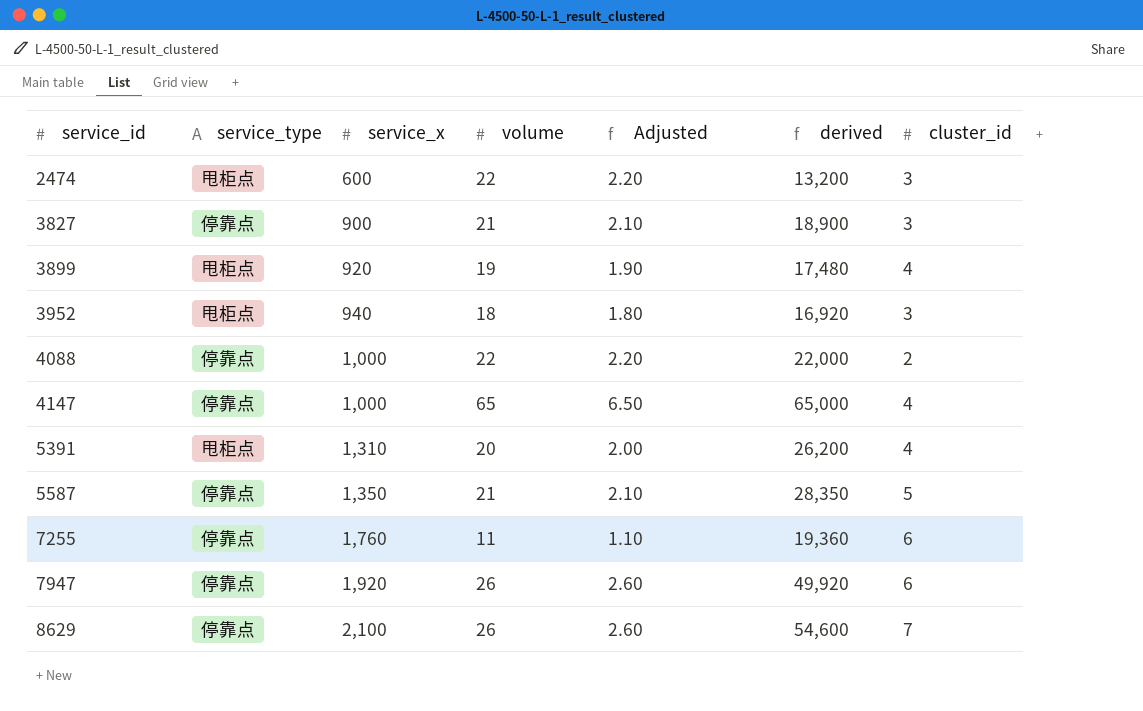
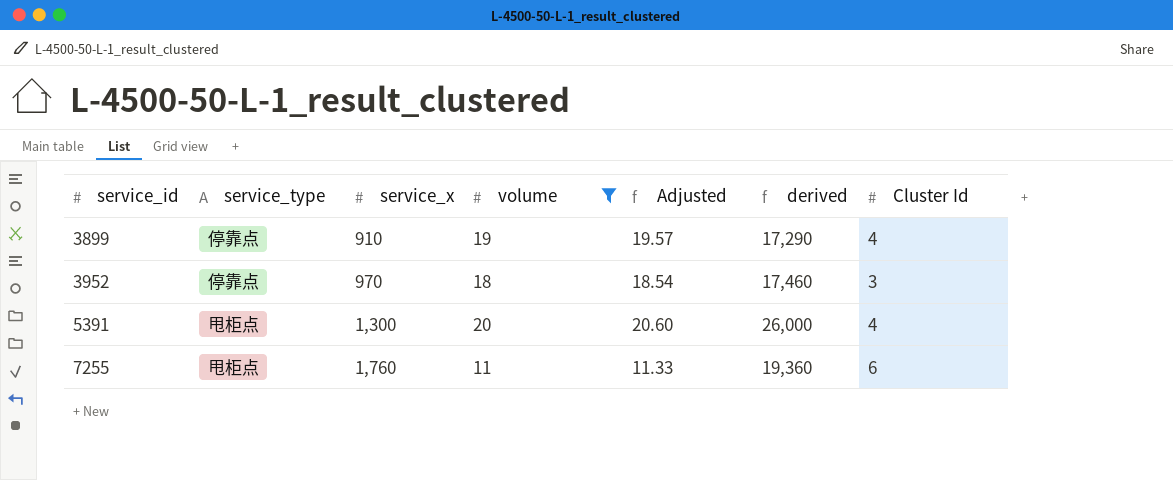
filter: none -> volume <= 20
column Adjusted | formula: [volume] * 0.1 -> [volume] * 1.03
column name: cluster_id -> Cluster Id
3899 | service_type: 甩柜点 -> 停靠点
3899 | service_x: 920 -> 910
3899 | derived: 17,480 -> 17,290
3952 | service_type: 甩柜点 -> 停靠点
3952 | service_x: 940 -> 970
3952 | derived: 16,920 -> 17,460
5391 | service_x: 1,310 -> 1,300
5391 | derived: 26,200 -> 26,000
7255 | service_type: 停靠点 -> 甩柜点

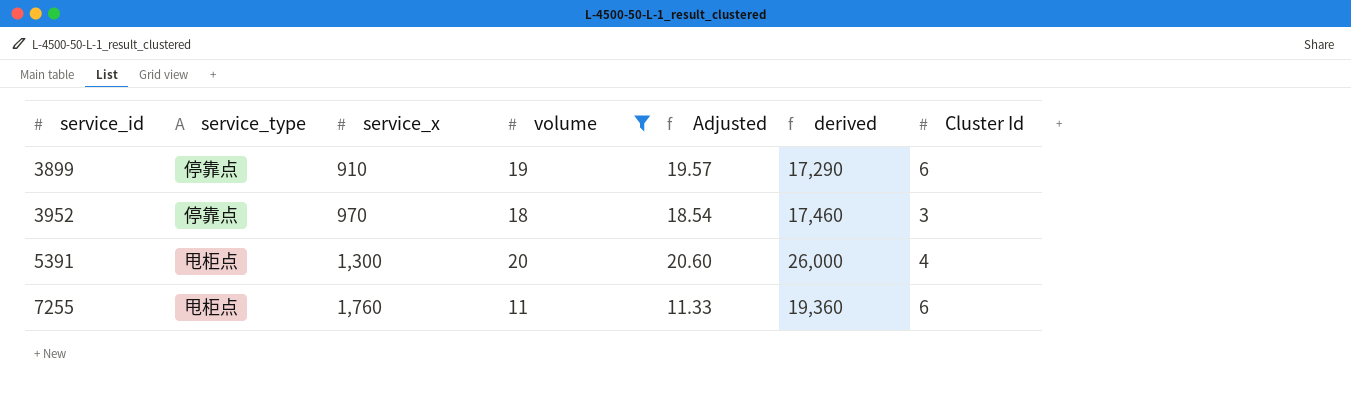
3899 | Cluster Id: 4 -> 6

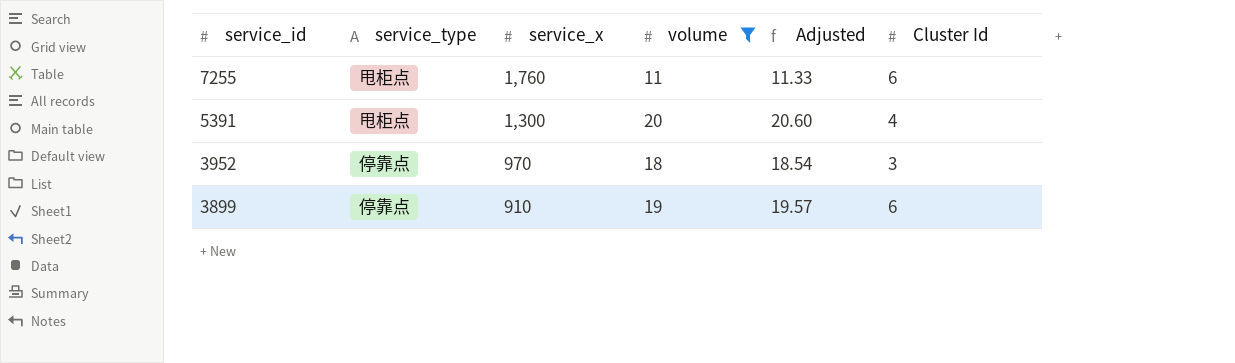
row order: service_id ascending -> service_id descending
column derived | formula: [service_x] * [volume] -> none

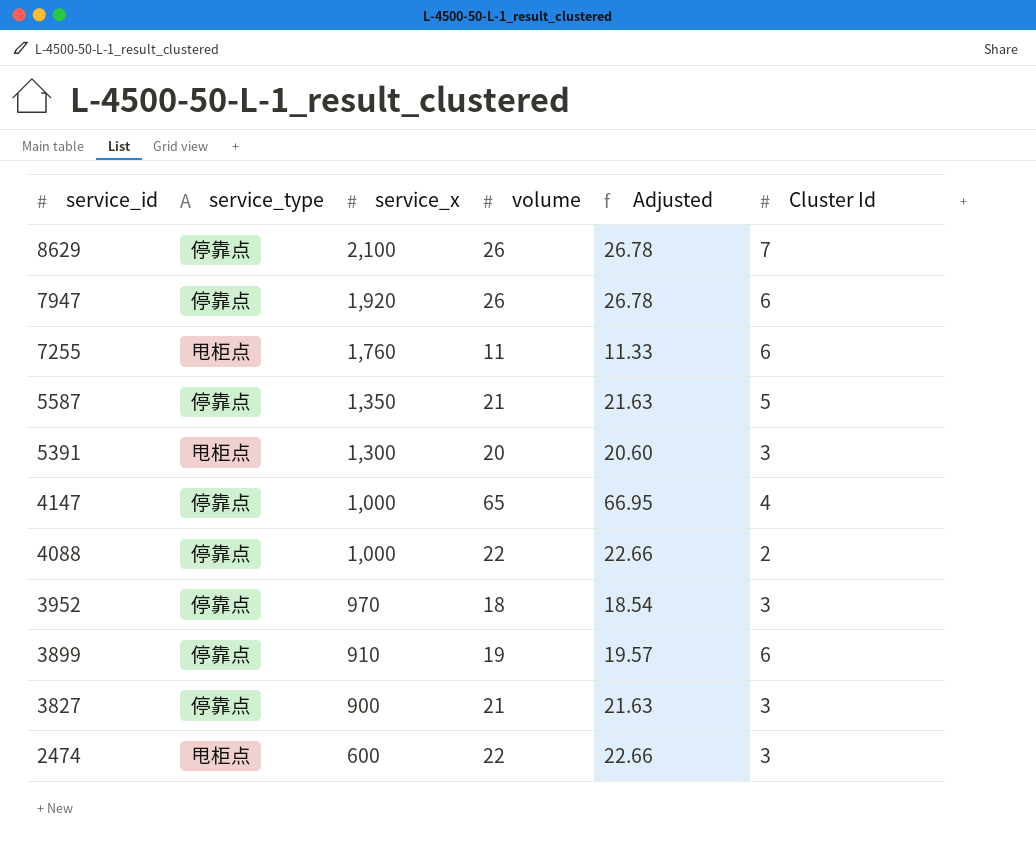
filter: volume <= 20 -> none
5391 | Cluster Id: 4 -> 3

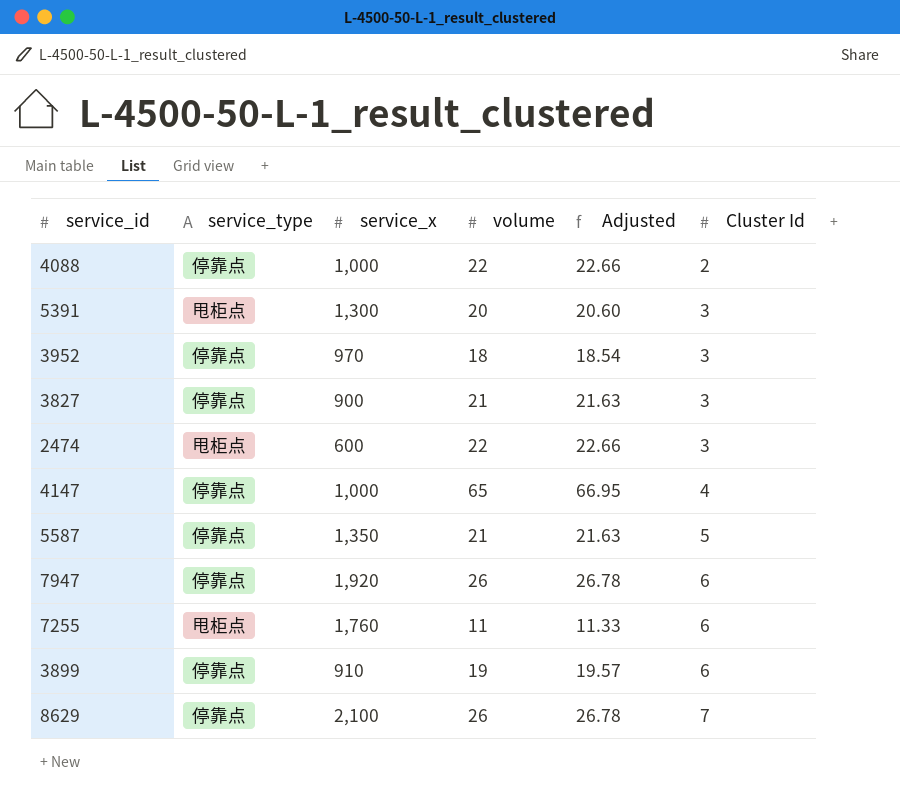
row order: service_id descending -> Cluster Id ascending

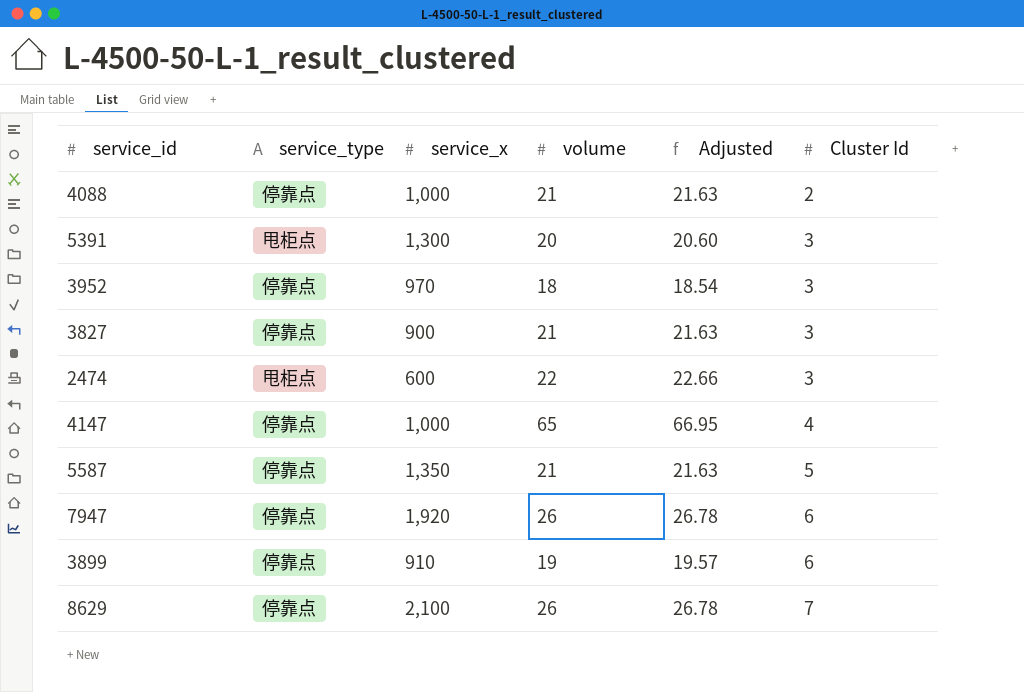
row 7255: 甩柜点 | 1,760 | 11 | 11.33 | 6 -> none
4088 | volume: 22 -> 21
4088 | Adjusted: 22.66 -> 21.63

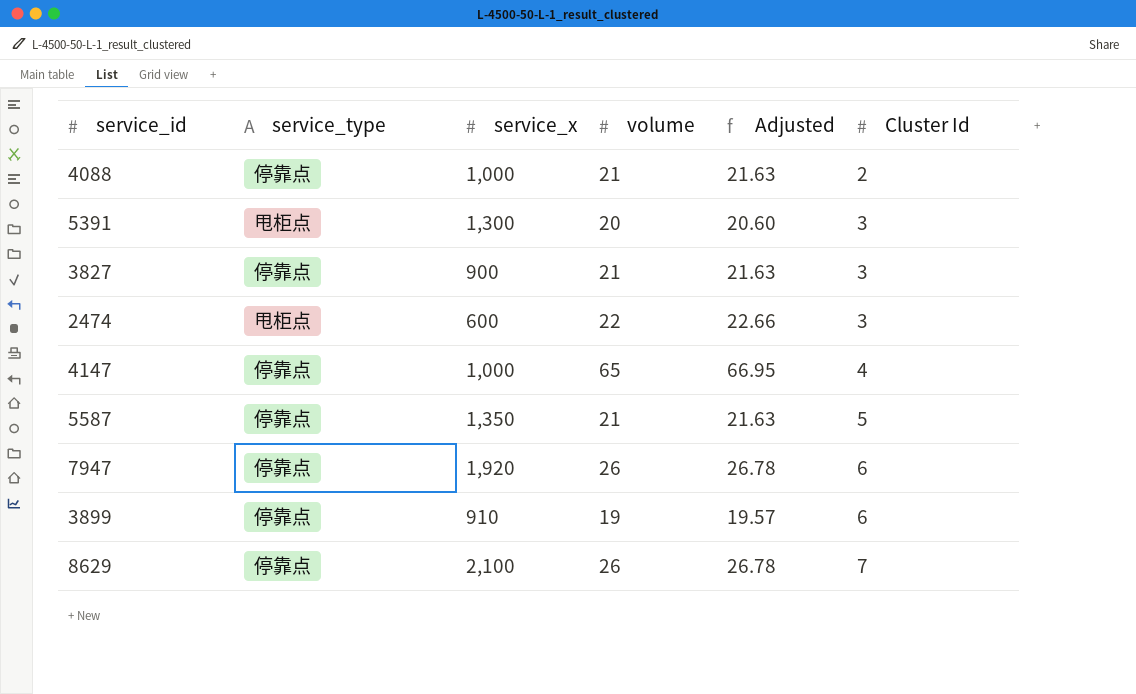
row 3952: 停靠点 | 970 | 18 | 18.54 | 3 -> none

